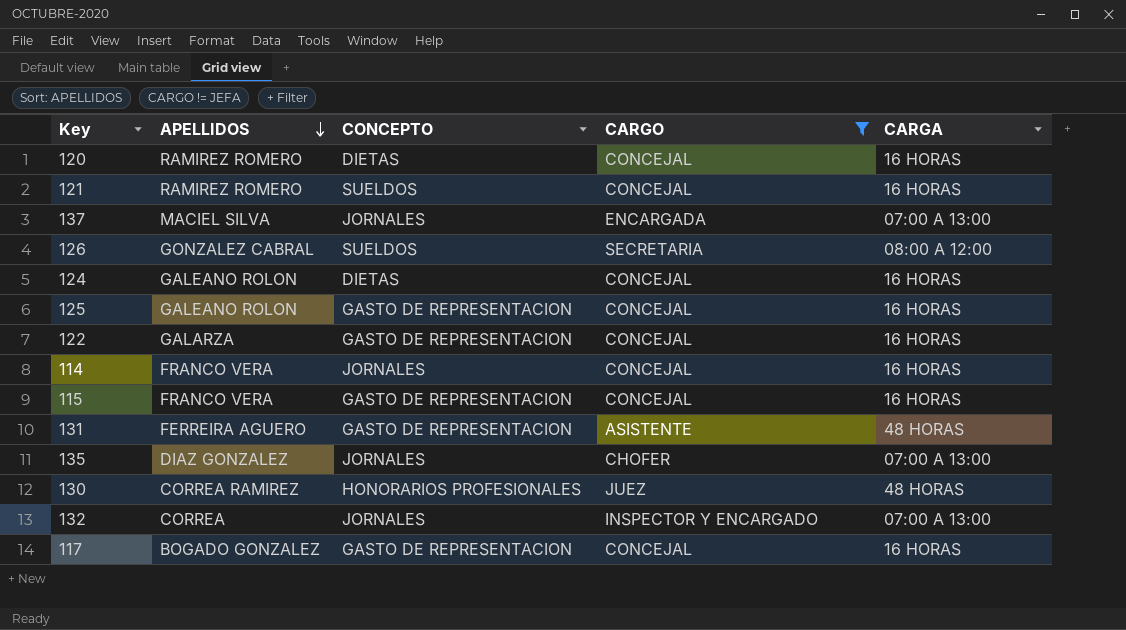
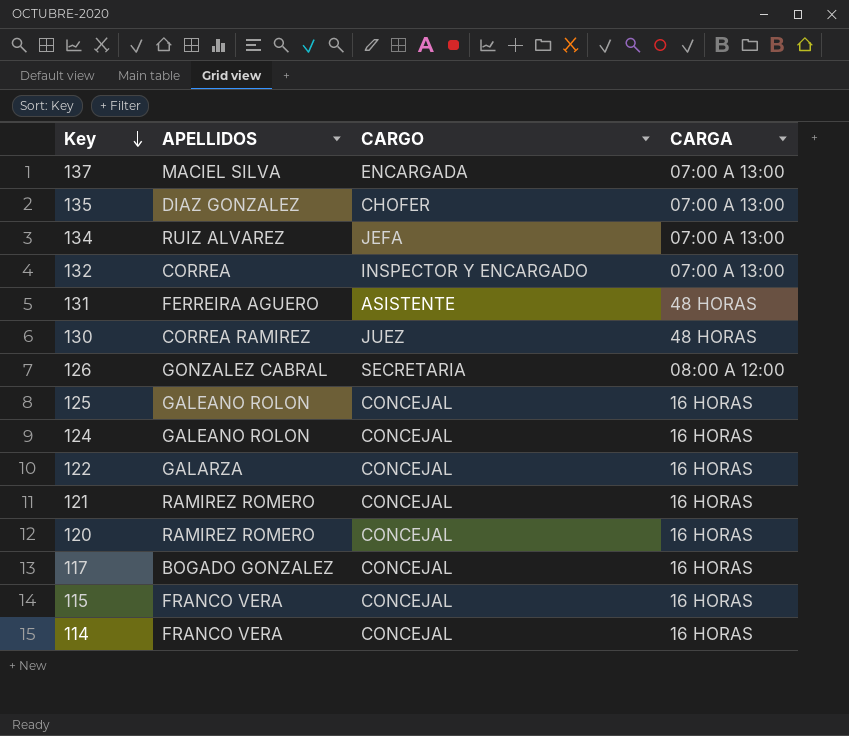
filter: CARGO != JEFA -> none
row order: APELLIDOS descending -> Key descending
column CONCEPTO | position: 3 -> none

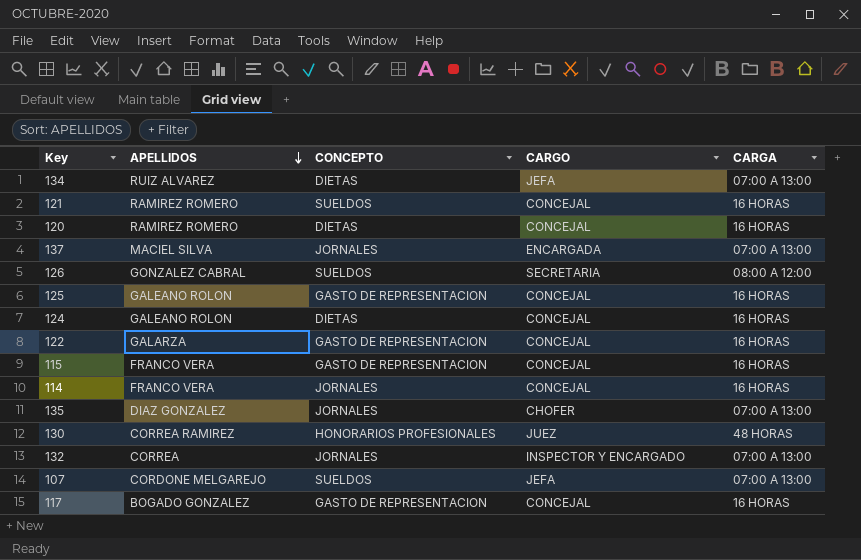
row order: Key descending -> APELLIDOS descending
column CONCEPTO | position: none -> 3
row 131: FERREIRA AGUERO | ASISTENTE | 48 HORAS -> none
row 107: none -> CORDONE MELGAREJO | SUELDOS | JEFA | 07:00 A 13:00

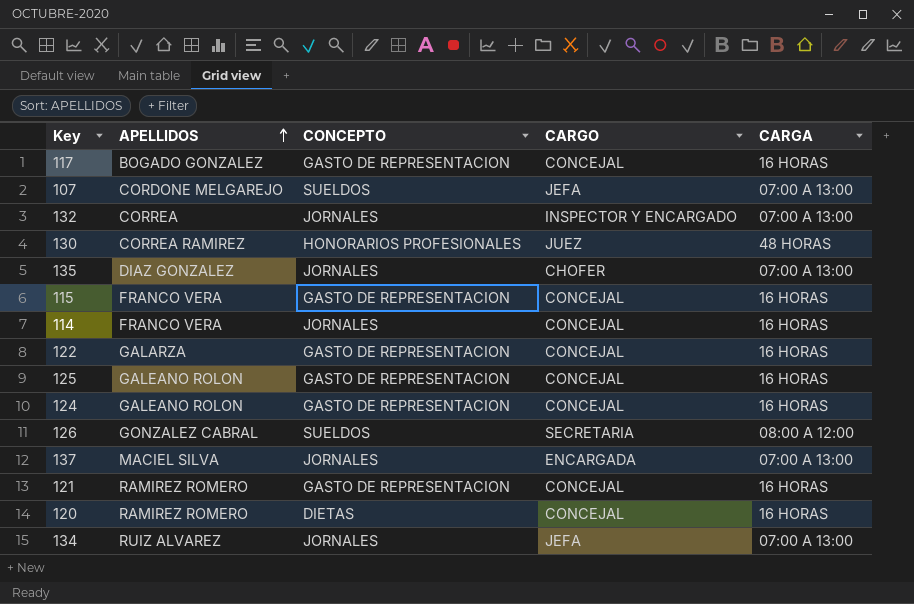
row order: APELLIDOS descending -> APELLIDOS ascending
124 | CONCEPTO: DIETAS -> GASTO DE REPRESENTACION
121 | CONCEPTO: SUELDOS -> GASTO DE REPRESENTACION
134 | CONCEPTO: DIETAS -> JORNALES

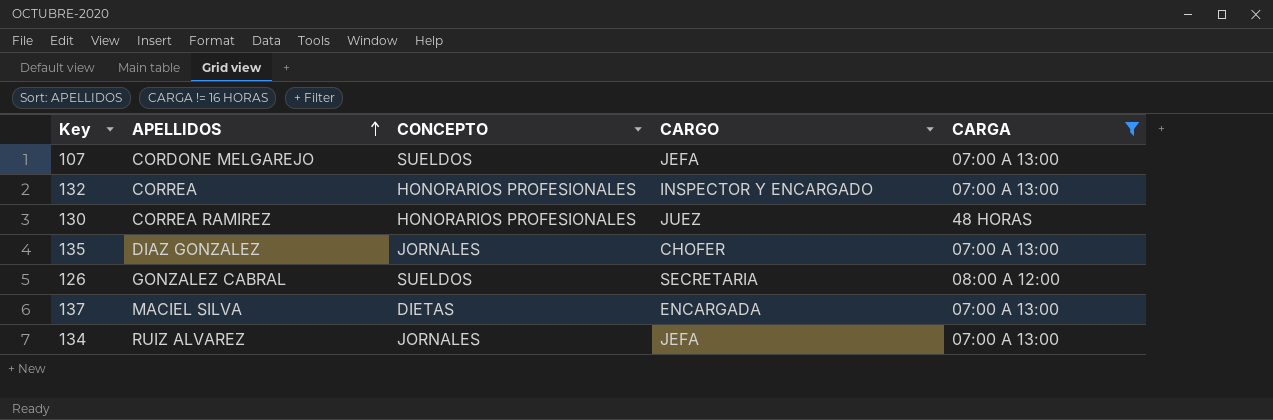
filter: none -> CARGA != 16 HORAS
132 | CONCEPTO: JORNALES -> HONORARIOS PROFESIONALES
137 | CONCEPTO: JORNALES -> DIETAS

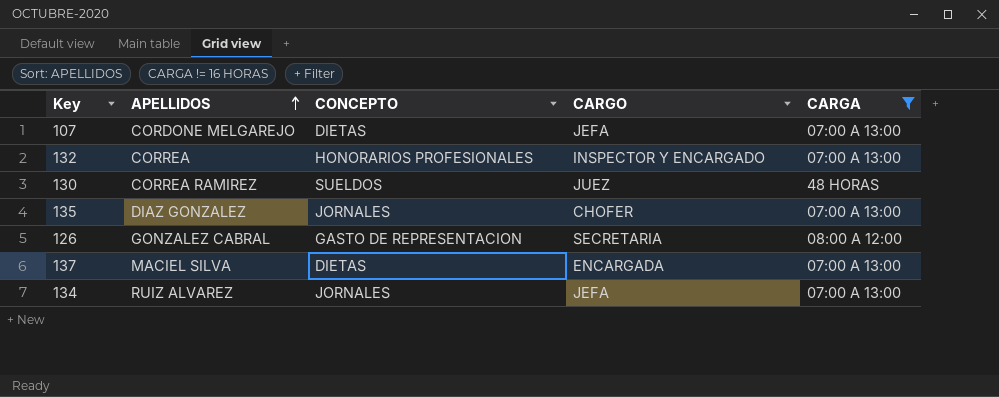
107 | CONCEPTO: SUELDOS -> DIETAS
130 | CONCEPTO: HONORARIOS PROFESIONALES -> SUELDOS
126 | CONCEPTO: SUELDOS -> GASTO DE REPRESENTACION

